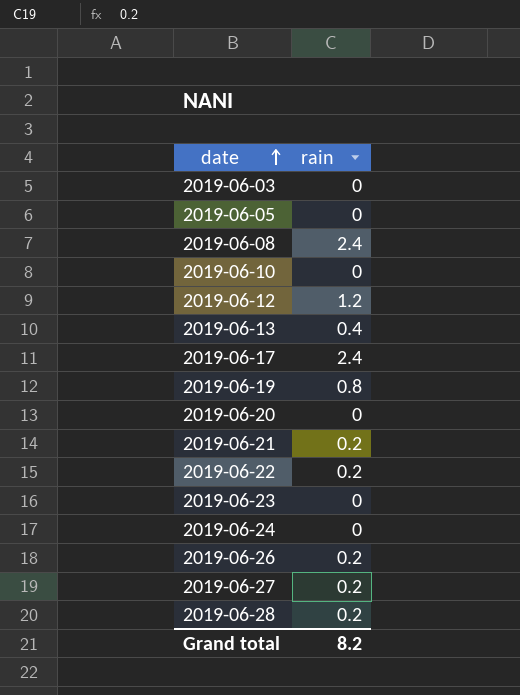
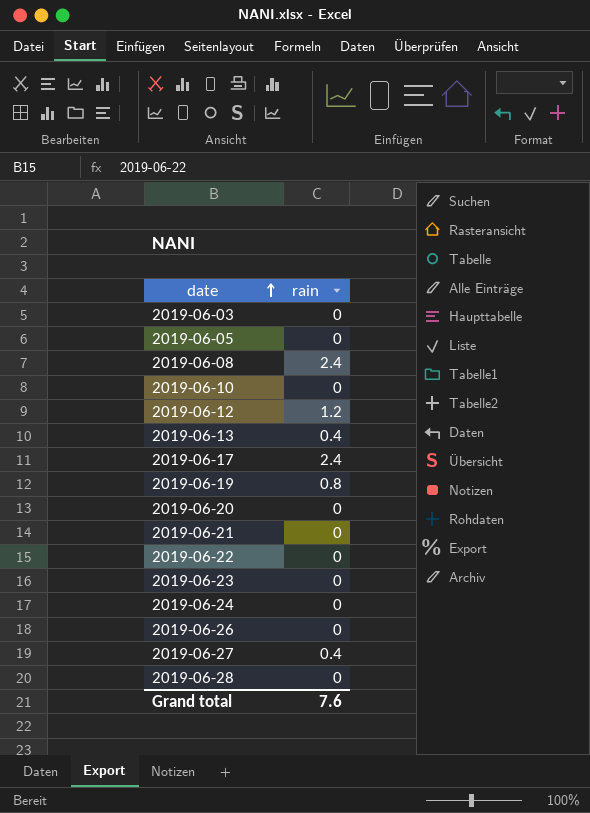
2019-06-21 | rain: 0.2 -> 0
2019-06-22 | rain: 0.2 -> 0
2019-06-26 | rain: 0.2 -> 0
2019-06-27 | rain: 0.2 -> 0.4
2019-06-28 | rain: 0.2 -> 0
Grand total | rain: 8.2 -> 7.6

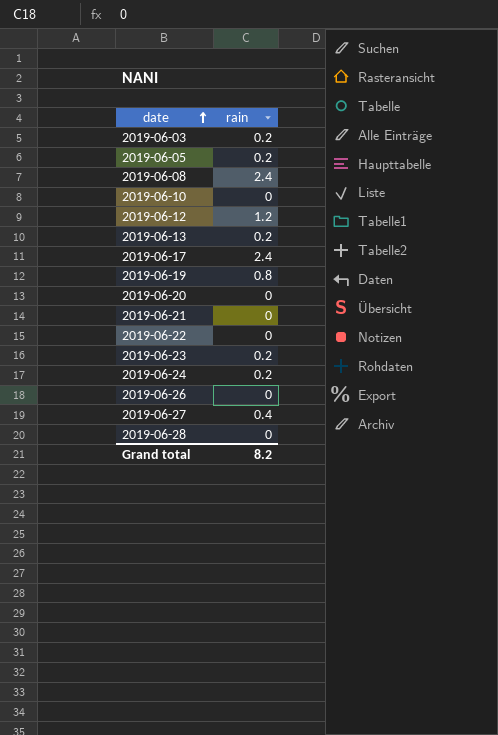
2019-06-03 | rain: 0 -> 0.2
2019-06-05 | rain: 0 -> 0.2
2019-06-13 | rain: 0.4 -> 0.2
2019-06-23 | rain: 0 -> 0.2
2019-06-24 | rain: 0 -> 0.2
Grand total | rain: 7.6 -> 8.2

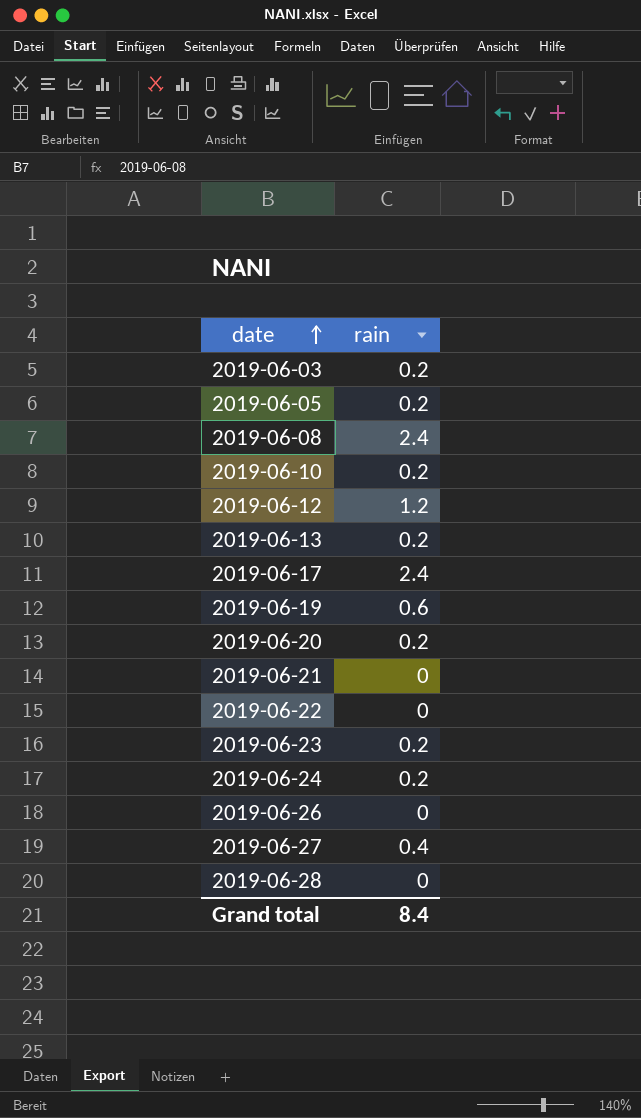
2019-06-10 | rain: 0 -> 0.2
2019-06-19 | rain: 0.8 -> 0.6
2019-06-20 | rain: 0 -> 0.2
Grand total | rain: 8.2 -> 8.4

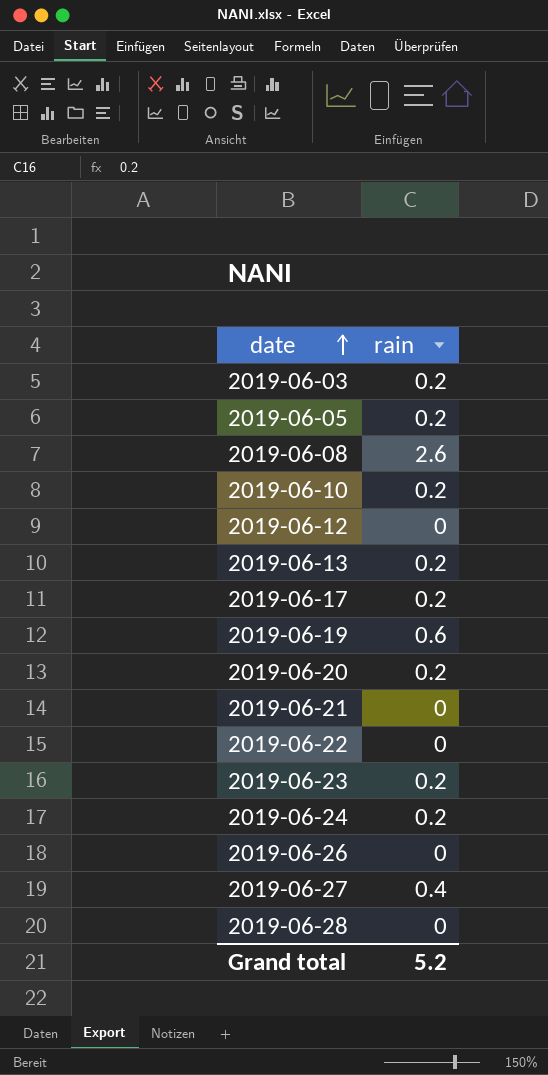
2019-06-08 | rain: 2.4 -> 2.6
2019-06-12 | rain: 1.2 -> 0
2019-06-17 | rain: 2.4 -> 0.2
Grand total | rain: 8.4 -> 5.2

